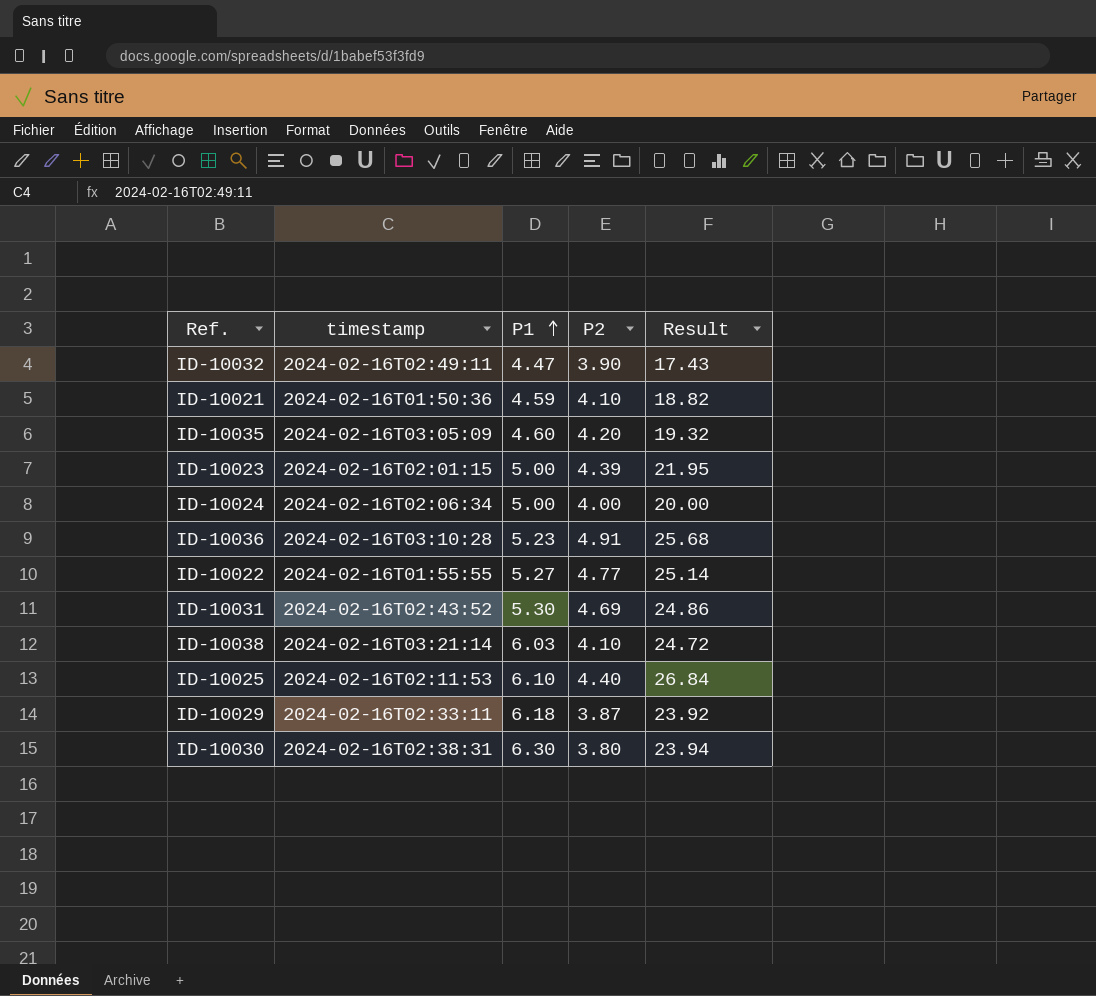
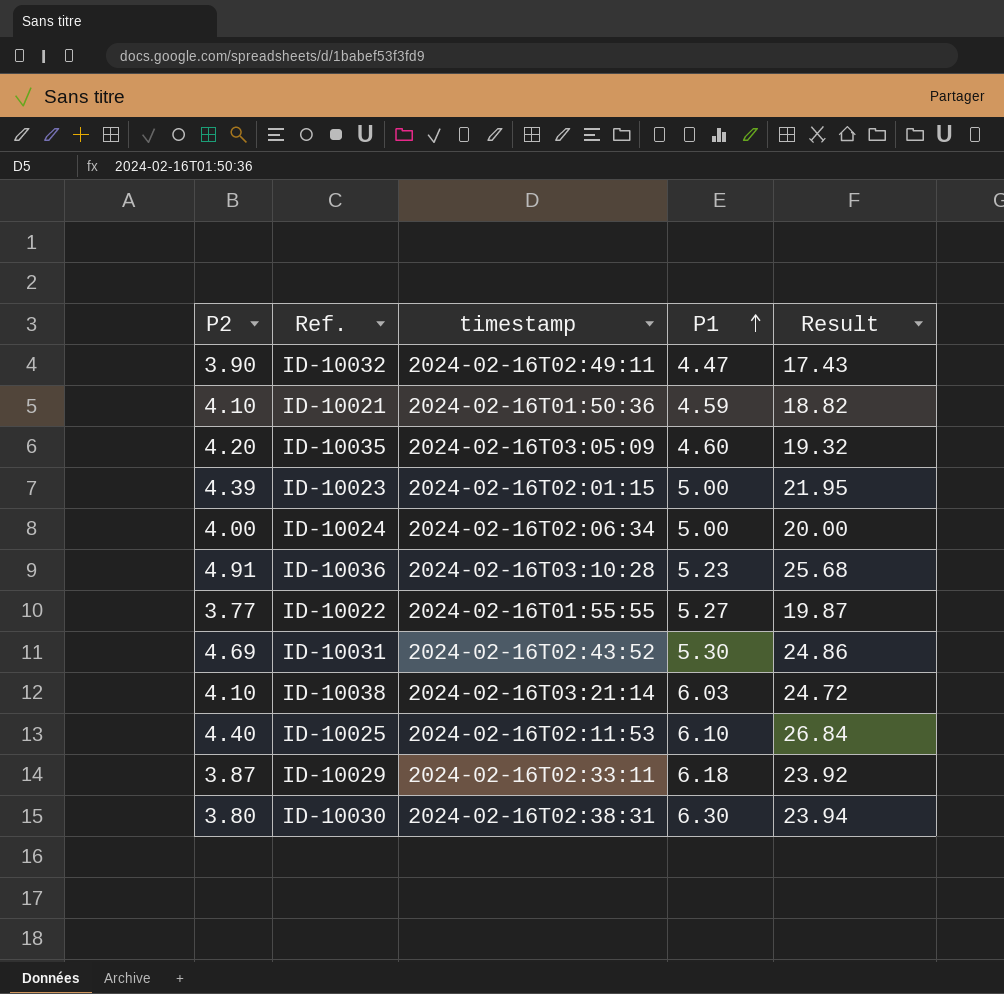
column P2 | position: 4 -> 1
ID-10022 | P2: 4.77 -> 3.77
ID-10022 | Result: 25.14 -> 19.87

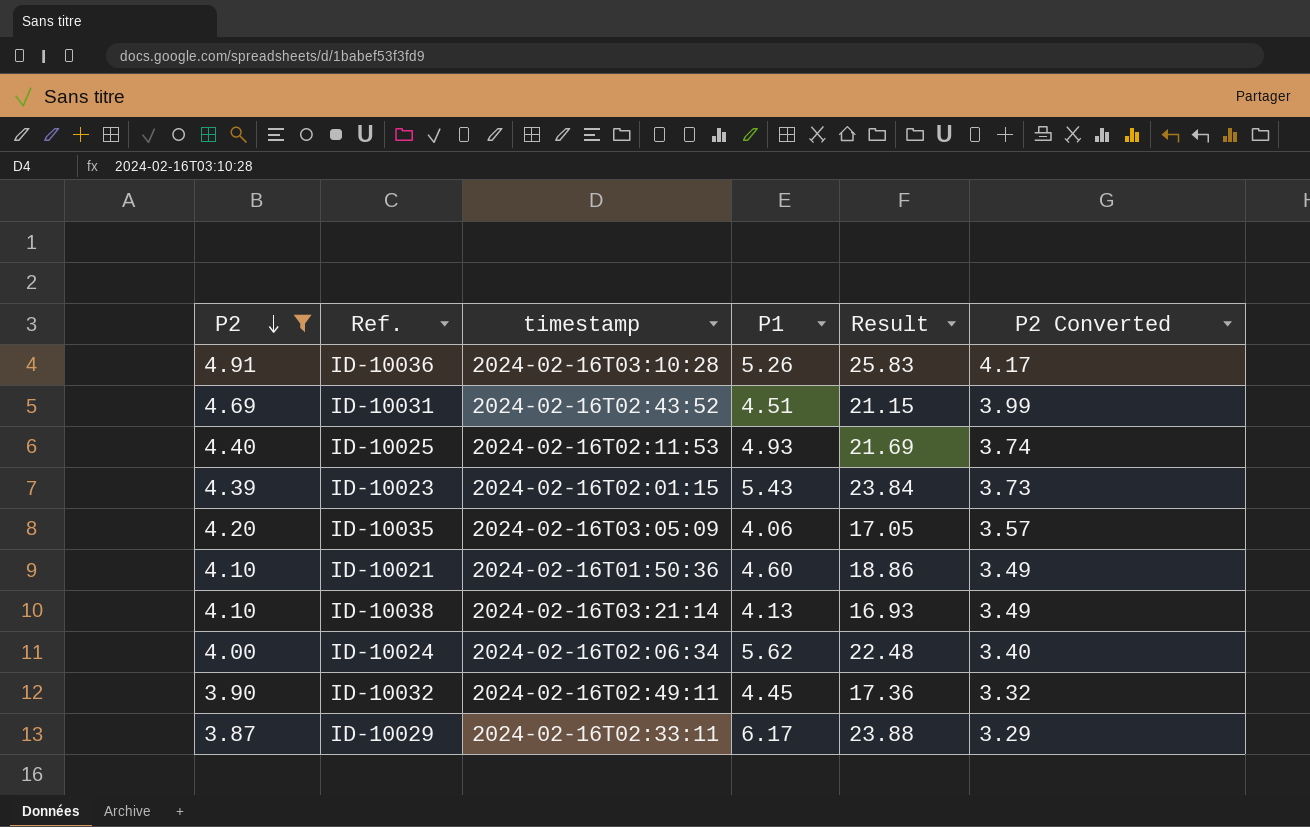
filter: none -> P2 >= 3.87
row order: P1 ascending -> P2 descending
column P2 Converted | formula: none -> [P2] * 0.85
ID-10036 | P1: 5.23 -> 5.26
ID-10036 | Result: 25.68 -> 25.83
ID-10031 | P1: 5.30 -> 4.51
ID-10031 | Result: 24.86 -> 21.15
ID-10025 | P1: 6.10 -> 4.93
ID-10025 | Result: 26.84 -> 21.69
ID-10023 | P1: 5.00 -> 5.43
ID-10023 | Result: 21.95 -> 23.84
ID-10035 | P1: 4.60 -> 4.06
ID-10035 | Result: 19.32 -> 17.05
ID-10021 | P1: 4.59 -> 4.60
ID-10021 | Result: 18.82 -> 18.86
ID-10038 | P1: 6.03 -> 4.13
ID-10038 | Result: 24.72 -> 16.93
ID-10024 | P1: 5.00 -> 5.62
ID-10024 | Result: 20.00 -> 22.48
ID-10032 | P1: 4.47 -> 4.45
ID-10032 | Result: 17.43 -> 17.36
ID-10029 | P1: 6.18 -> 6.17
ID-10029 | Result: 23.92 -> 23.88

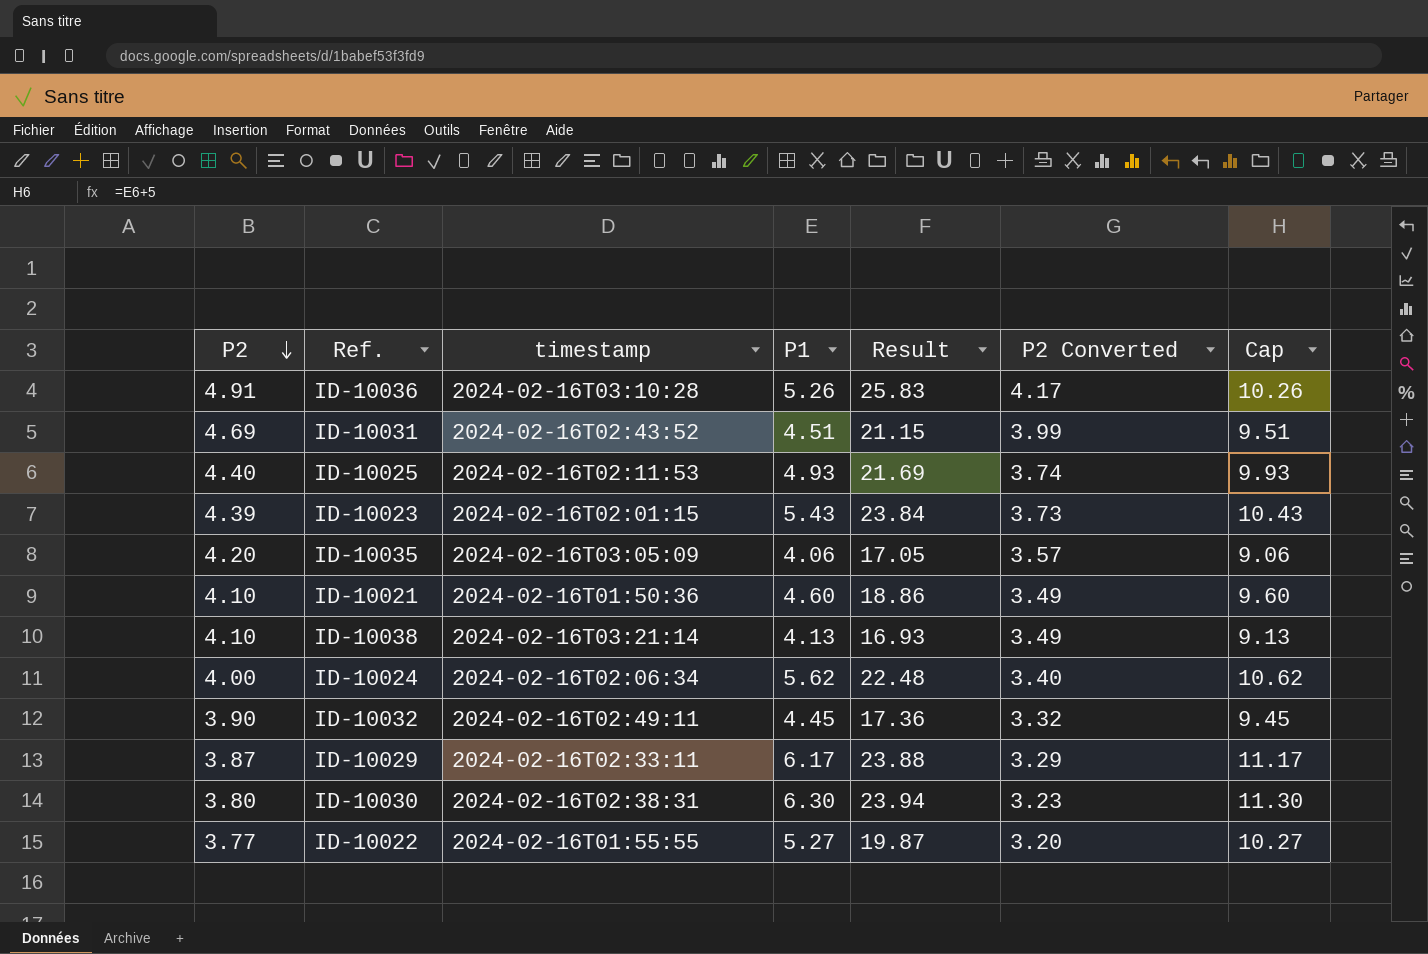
filter: P2 >= 3.87 -> none
column Cap | formula: none -> [P1] + 5

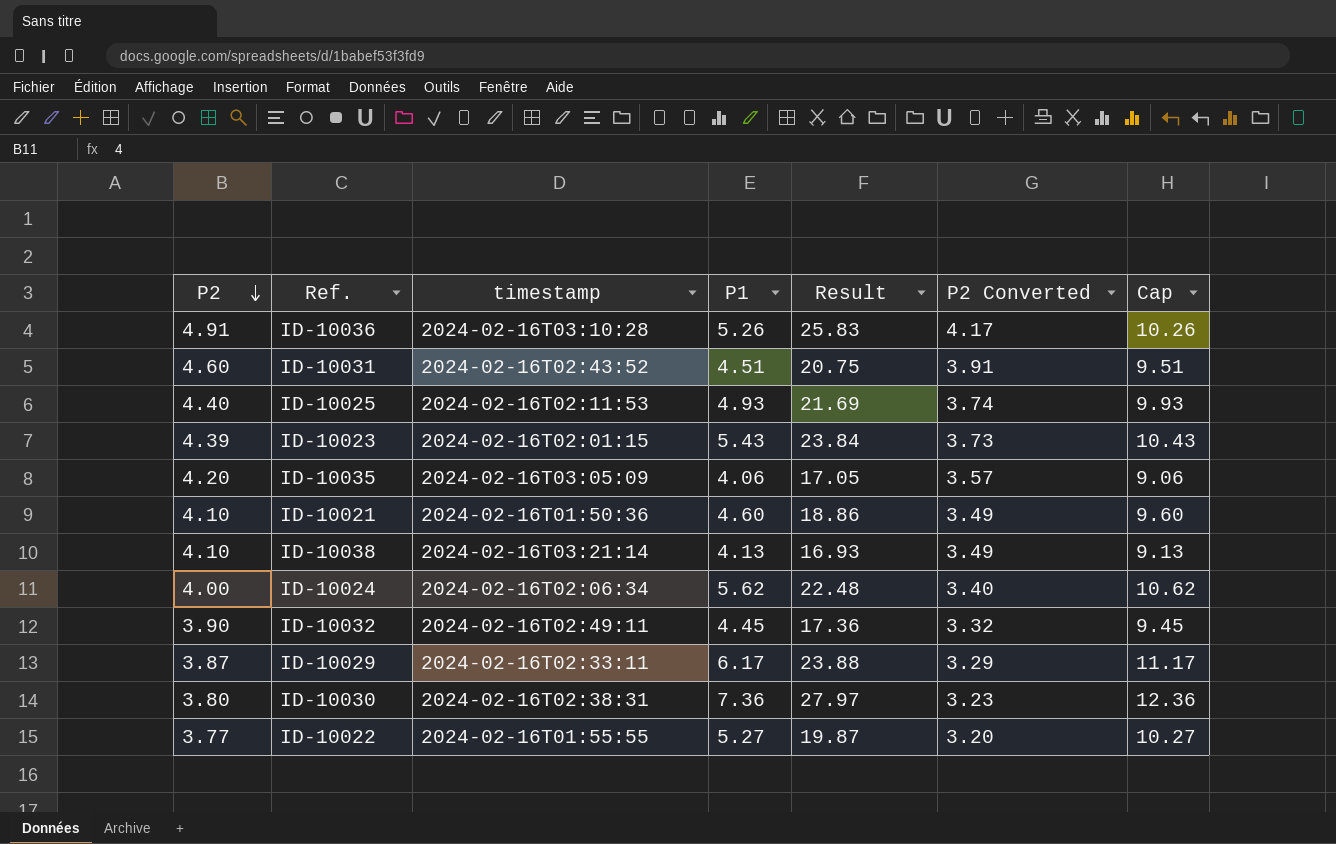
ID-10031 | P2: 4.69 -> 4.60
ID-10031 | Result: 21.15 -> 20.75
ID-10031 | P2 Converted: 3.99 -> 3.91
ID-10030 | P1: 6.30 -> 7.36
ID-10030 | Result: 23.94 -> 27.97
ID-10030 | Cap: 11.30 -> 12.36

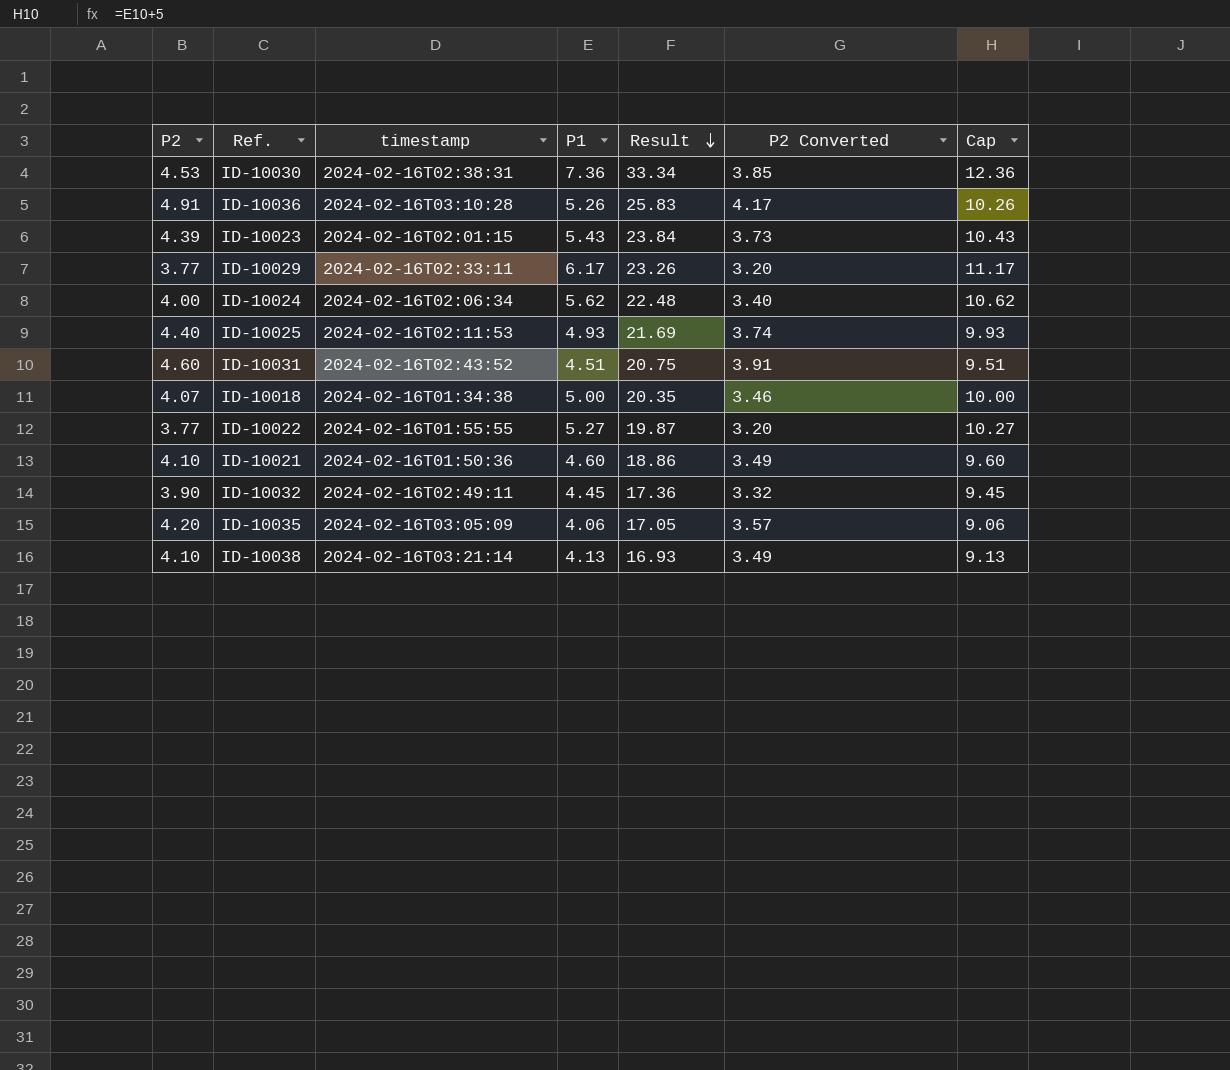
row order: P2 descending -> Result descending
ID-10030 | P2: 3.80 -> 4.53
ID-10030 | Result: 27.97 -> 33.34
ID-10030 | P2 Converted: 3.23 -> 3.85
ID-10029 | P2: 3.87 -> 3.77
ID-10029 | Result: 23.88 -> 23.26
ID-10029 | P2 Converted: 3.29 -> 3.20
row ID-10018: none -> 4.07 | 2024-02-16T01:34:38 | 5.00 | 20.35 | 3.46 | 10.00

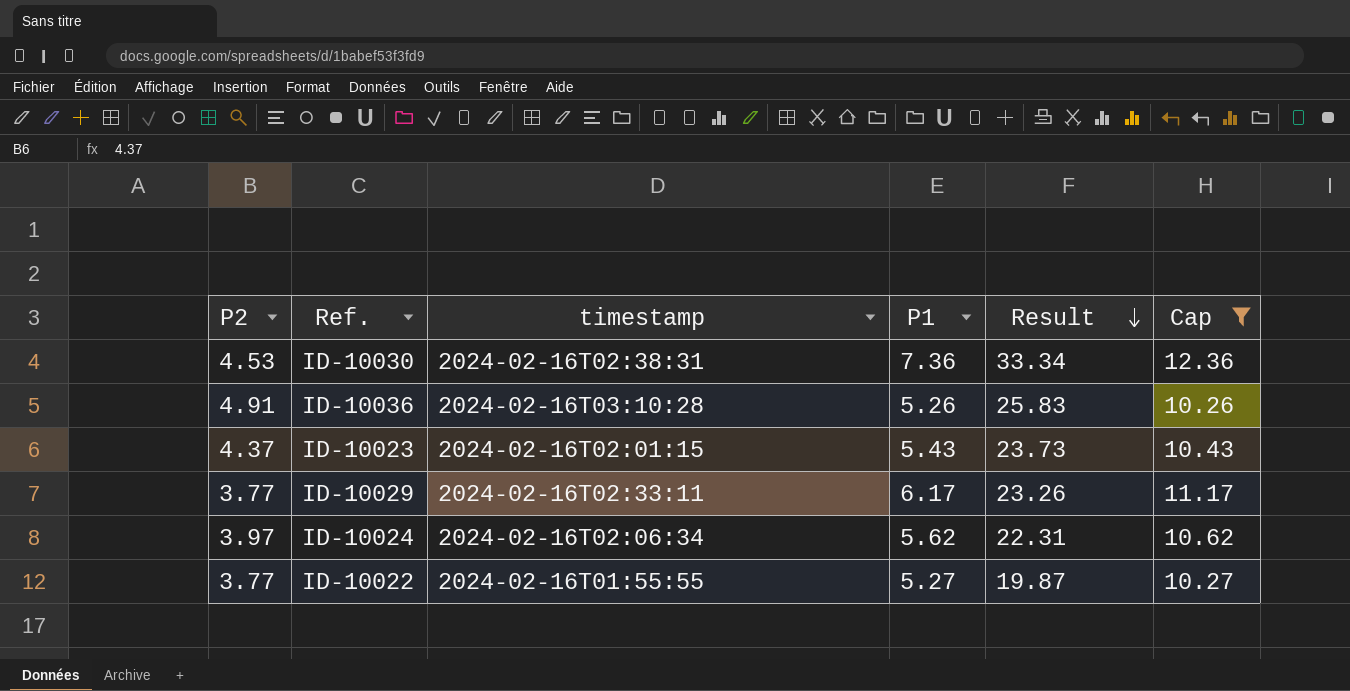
filter: none -> Cap >= 10.26
column P2 Converted | formula: [P2] * 0.85 -> none
ID-10023 | P2: 4.39 -> 4.37
ID-10023 | Result: 23.84 -> 23.73
ID-10024 | P2: 4.00 -> 3.97
ID-10024 | Result: 22.48 -> 22.31

